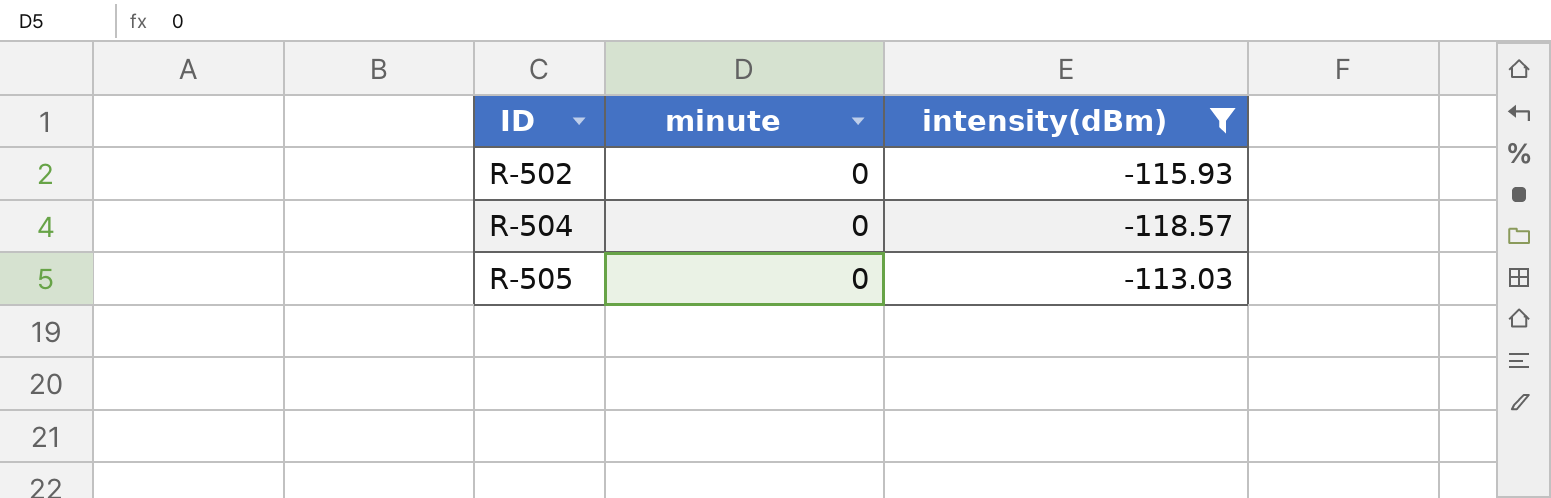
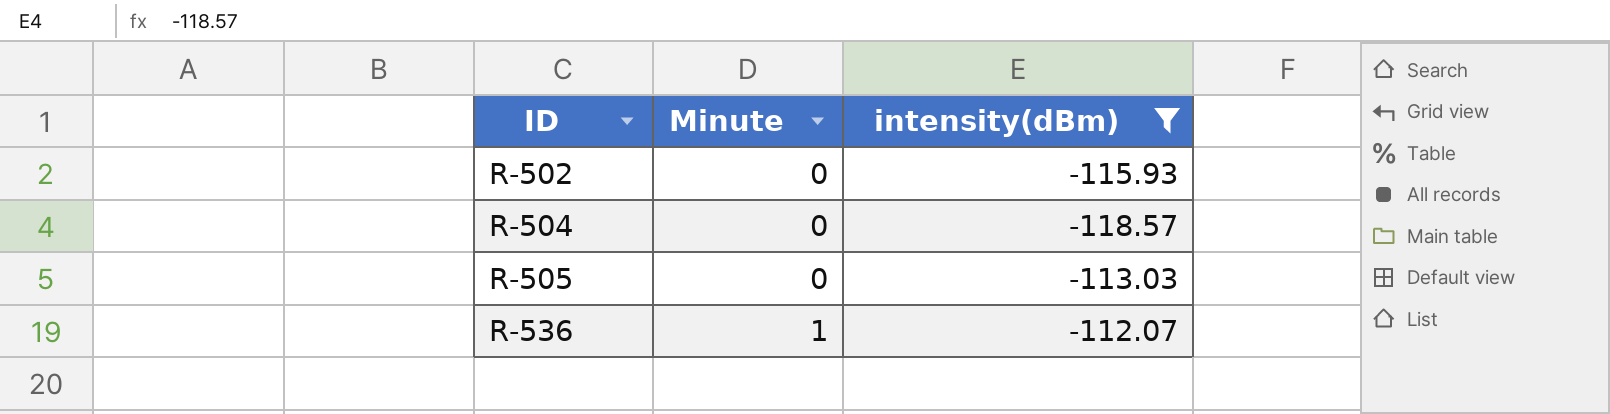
column name: minute -> Minute
row R-536: none -> 1 | -112.07

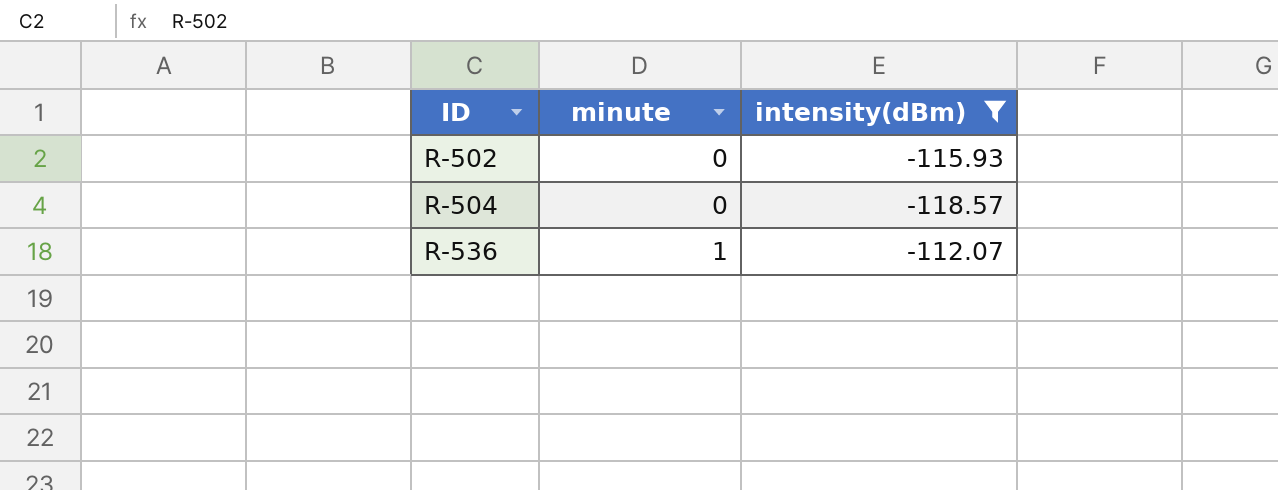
column name: Minute -> minute
row R-505: 0 | -113.03 -> none

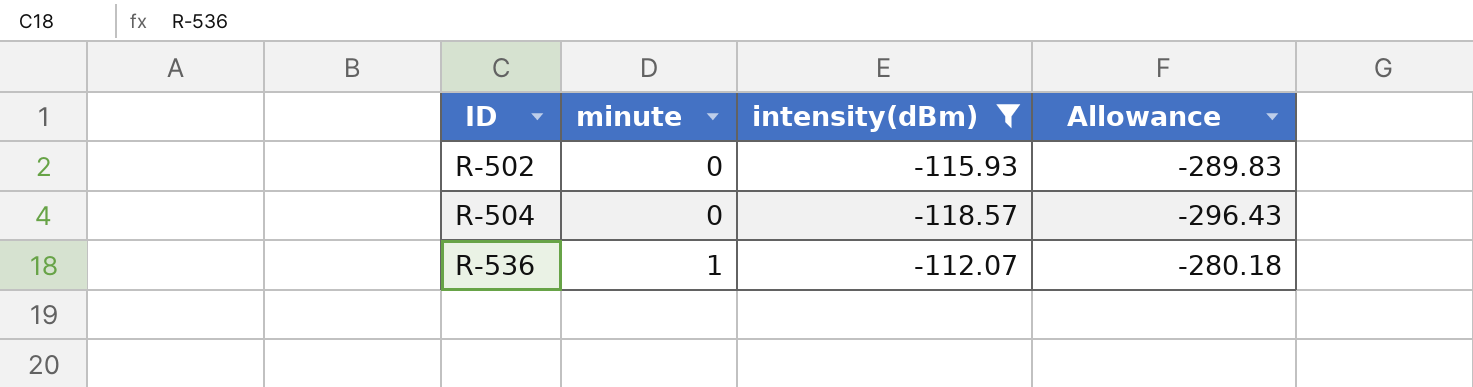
column Allowance | formula: none -> [intensity(dBm)] * 2.5

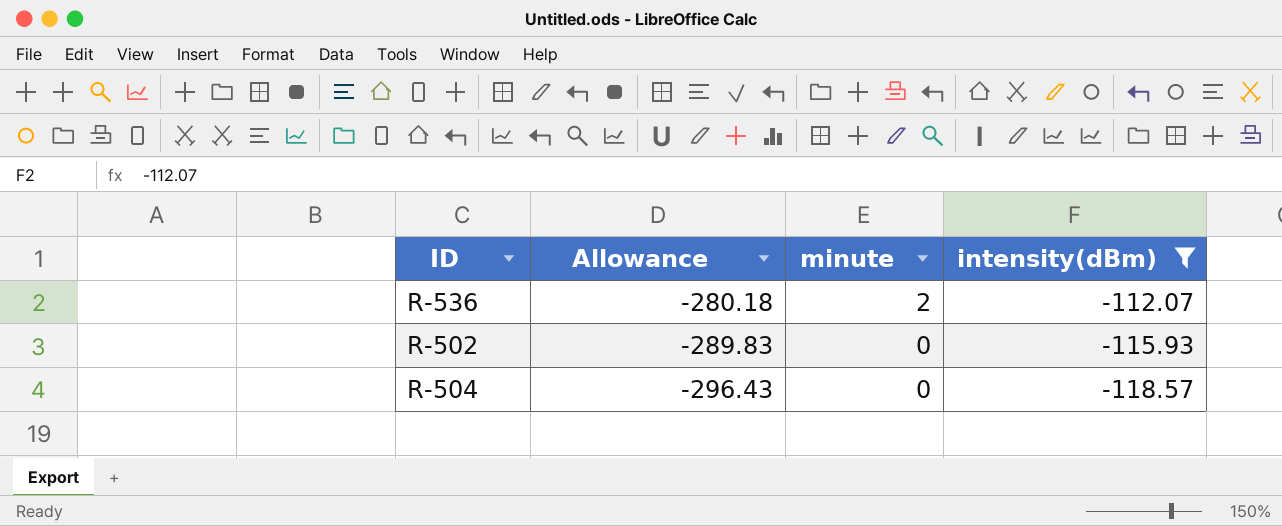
row order: ID ascending -> Allowance descending
column Allowance | position: 4 -> 2
R-536 | minute: 1 -> 2

